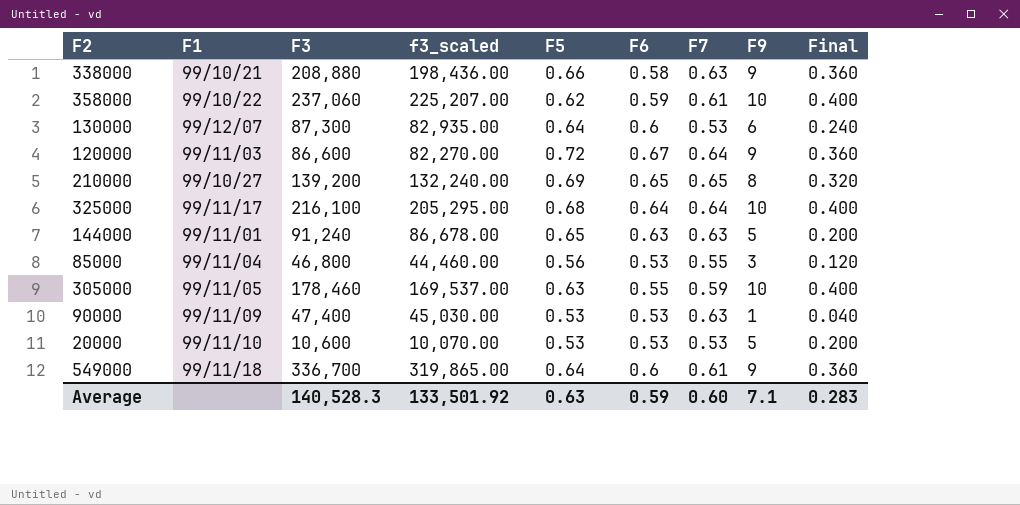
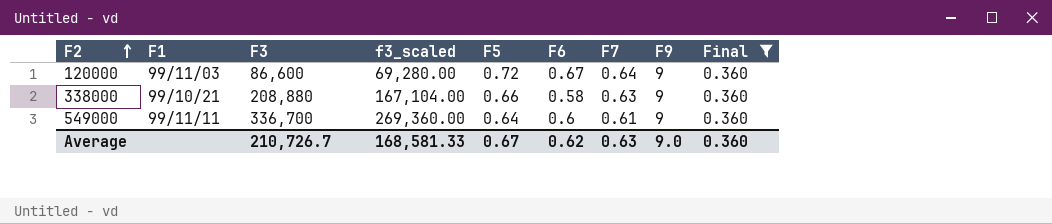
filter: none -> Final = 0.360
row order: none -> F2 ascending
column f3_scaled | formula: [F3] * 0.95 -> [F3] * 0.8
549000 | F1: 99/11/18 -> 99/11/11
Average | F3: 140,528.3 -> 210,726.7
Average | f3_scaled: 133,501.92 -> 168,581.33
Average | F5: 0.63 -> 0.67
Average | F6: 0.59 -> 0.62
Average | F7: 0.60 -> 0.63
Average | F9: 7.1 -> 9.0
Average | Final: 0.283 -> 0.360

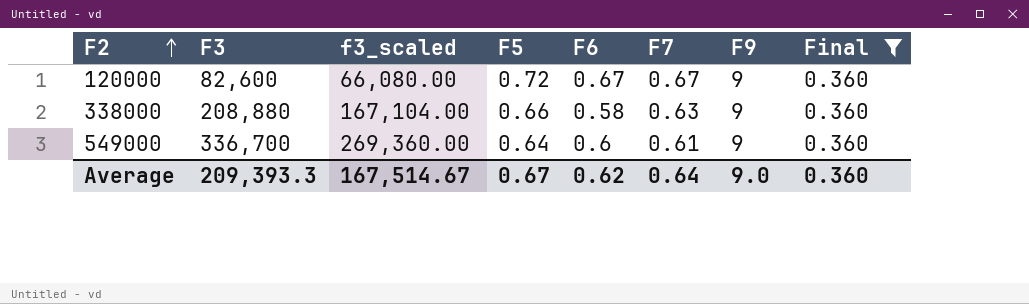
column F1 | position: 2 -> none
120000 | F3: 86,600 -> 82,600
120000 | f3_scaled: 69,280.00 -> 66,080.00
120000 | F7: 0.64 -> 0.67
Average | F3: 210,726.7 -> 209,393.3
Average | f3_scaled: 168,581.33 -> 167,514.67
Average | F7: 0.63 -> 0.64

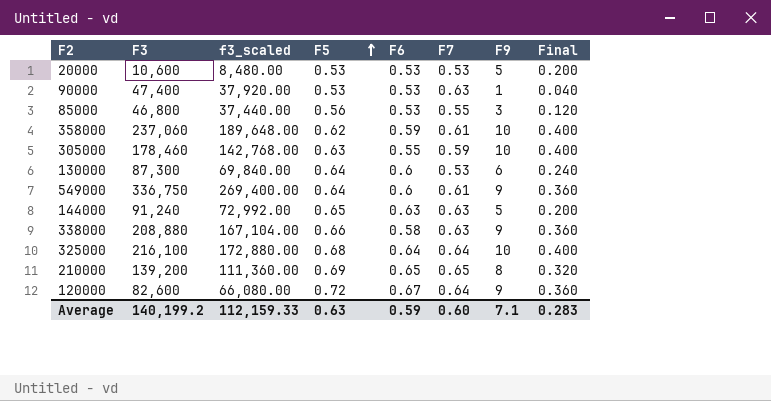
filter: Final = 0.360 -> none
row order: F2 ascending -> F5 ascending
549000 | F3: 336,700 -> 336,750
549000 | f3_scaled: 269,360.00 -> 269,400.00
120000 | F7: 0.67 -> 0.64
Average | F3: 209,393.3 -> 140,199.2
Average | f3_scaled: 167,514.67 -> 112,159.33
Average | F5: 0.67 -> 0.63
Average | F6: 0.62 -> 0.59
Average | F7: 0.64 -> 0.60
Average | F9: 9.0 -> 7.1
Average | Final: 0.360 -> 0.283

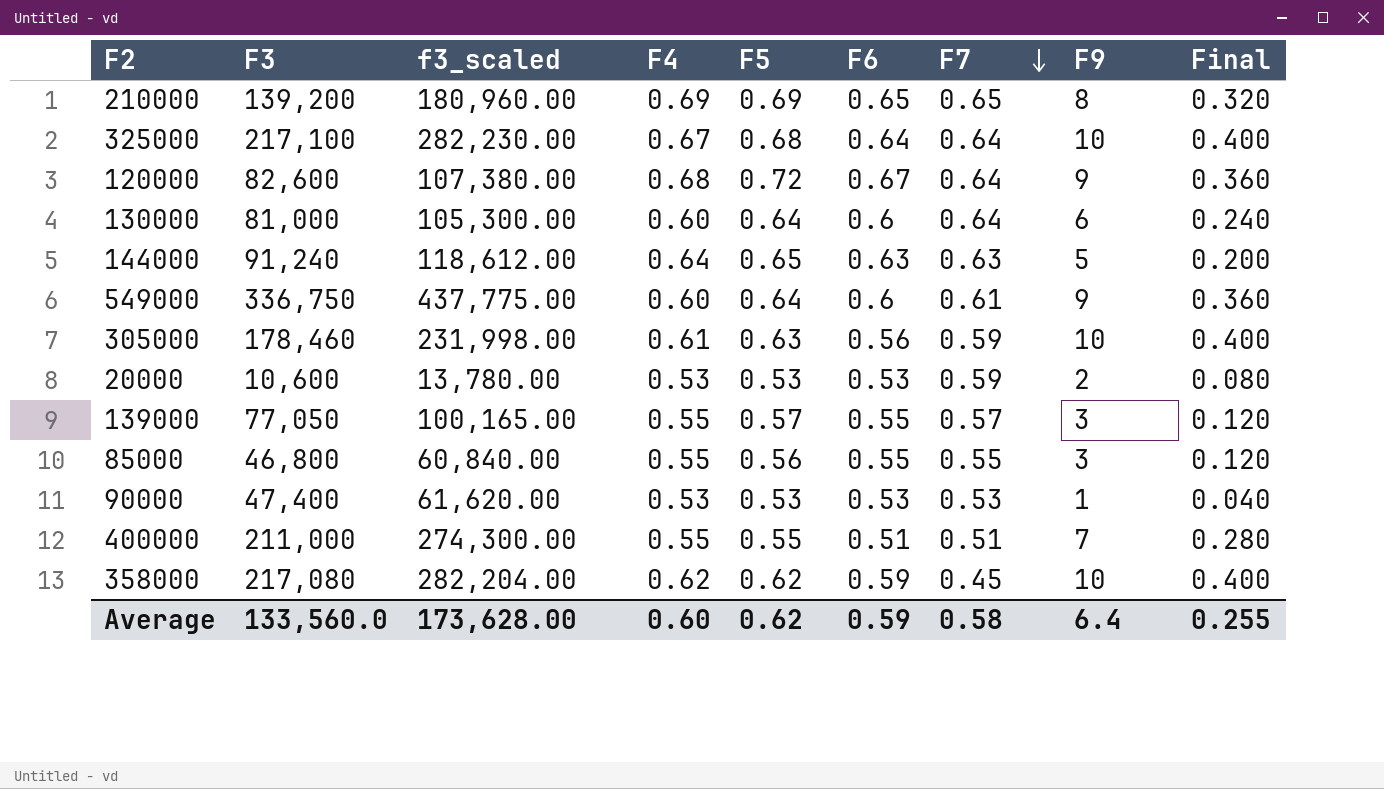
row order: F5 ascending -> F7 descending
column f3_scaled | formula: [F3] * 0.8 -> [F3] * 1.3
column F4 | position: none -> 4
row 338000: 208,880 | 167,104.00 | 0.66 | 0.58 | 0.63 | 9 | 0.360 -> none
325000 | F3: 216,100 -> 217,100
130000 | F3: 87,300 -> 81,000
130000 | F7: 0.53 -> 0.64
305000 | F6: 0.55 -> 0.56
20000 | F7: 0.53 -> 0.59
20000 | F9: 5 -> 2
20000 | Final: 0.200 -> 0.080
row 139000: none -> 77,050 | 100,165.00 | 0.55 | 0.57 | 0.55 | 0.57 | 3 | 0.120
85000 | F6: 0.53 -> 0.55
90000 | F7: 0.63 -> 0.53
row 400000: none -> 211,000 | 274,300.00 | 0.55 | 0.55 | 0.51 | 0.51 | 7 | 0.280
358000 | F3: 237,060 -> 217,080
358000 | F7: 0.61 -> 0.45
Average | F3: 140,199.2 -> 133,560.0
Average | f3_scaled: 112,159.33 -> 173,628.00
Average | F5: 0.63 -> 0.62
Average | F7: 0.60 -> 0.58
Average | F9: 7.1 -> 6.4
Average | Final: 0.283 -> 0.255

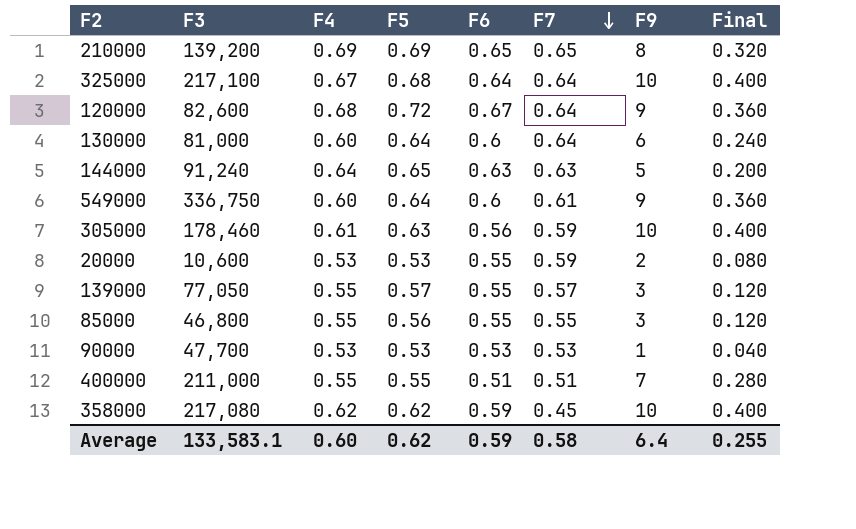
column f3_scaled | formula: [F3] * 1.3 -> none
20000 | F6: 0.53 -> 0.55
90000 | F3: 47,400 -> 47,700
Average | F3: 133,560.0 -> 133,583.1

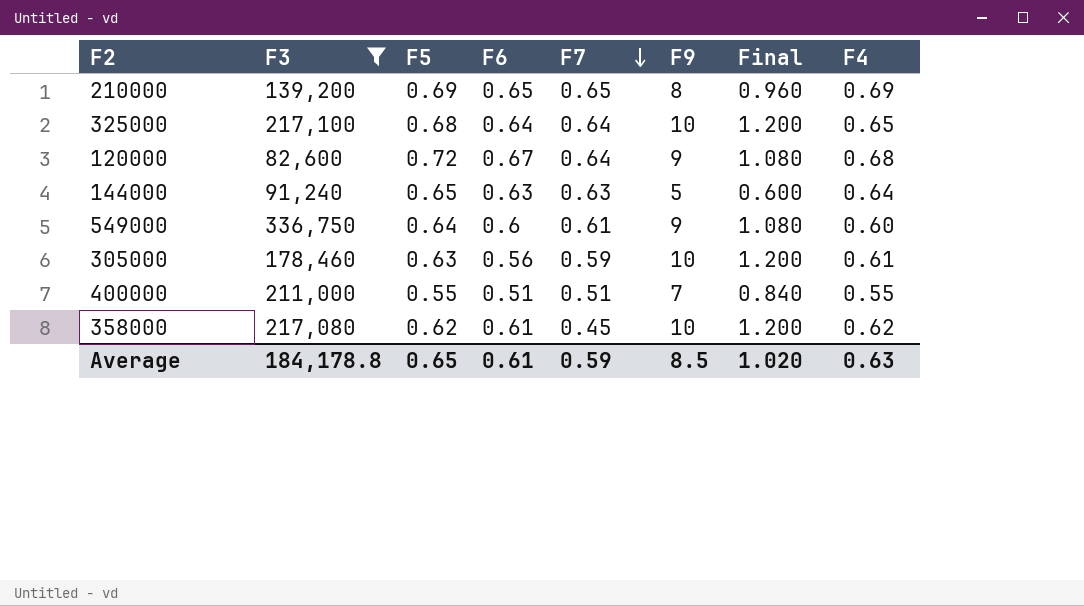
filter: none -> F3 >= 82,600
column Final | formula: [F9] * 0.04 -> [F9] * 0.12
column F4 | position: 3 -> 8
325000 | F4: 0.67 -> 0.65
358000 | F6: 0.59 -> 0.61
Average | F3: 133,583.1 -> 184,178.8
Average | F5: 0.62 -> 0.65
Average | F6: 0.59 -> 0.61
Average | F7: 0.58 -> 0.59
Average | F9: 6.4 -> 8.5
Average | Final: 0.255 -> 1.020
Average | F4: 0.60 -> 0.63

